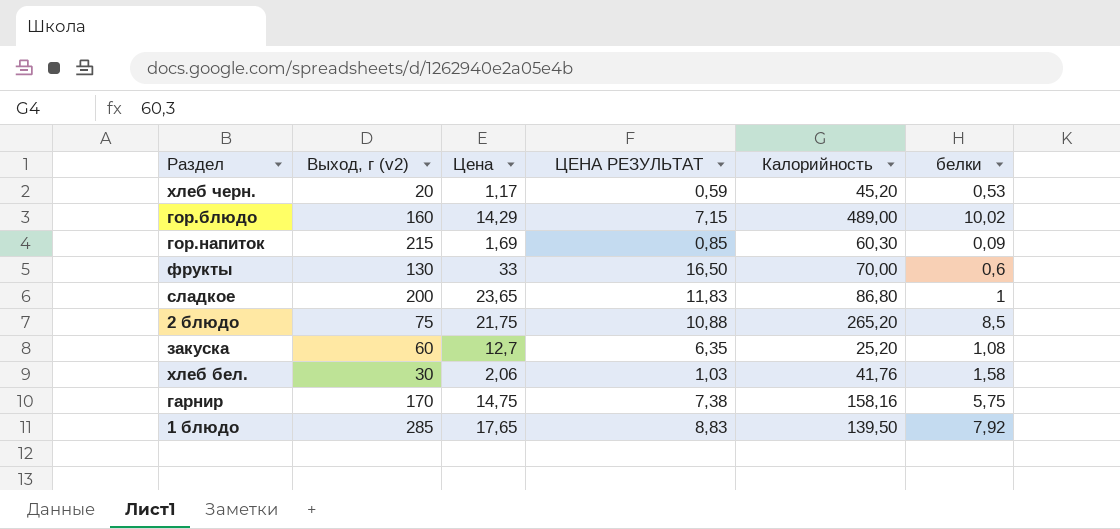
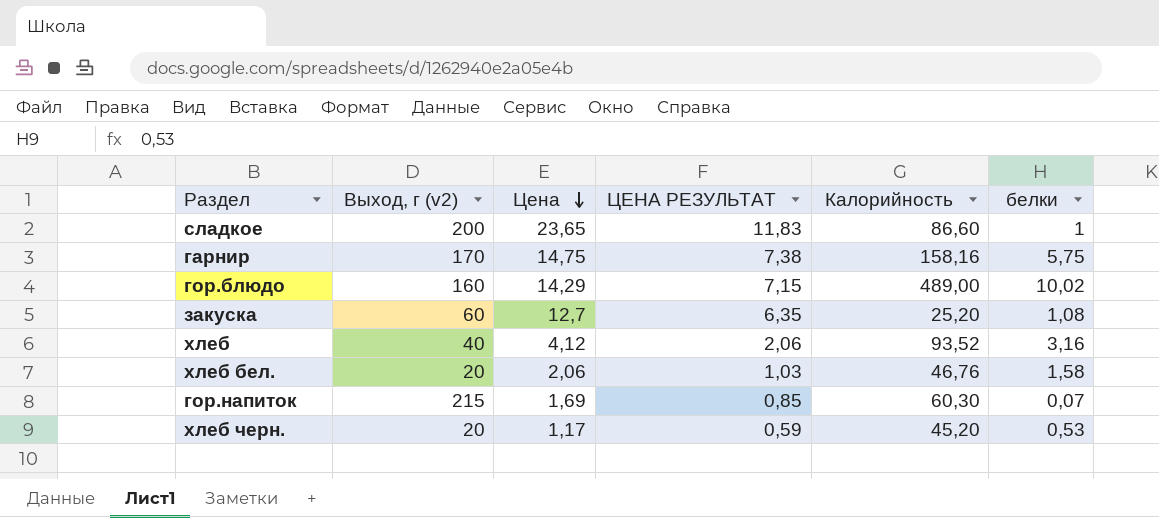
row order: none -> Цена descending
row фрукты: 130 | 33 | 16,50 | 70,00 | 0,6 -> none
row 2 блюдо: 75 | 21,75 | 10,88 | 265,20 | 8,5 -> none
row 1 блюдо: 285 | 17,65 | 8,83 | 139,50 | 7,92 -> none
сладкое | Калорийность: 86,80 -> 86,60
row хлеб: none -> 40 | 4,12 | 2,06 | 93,52 | 3,16
хлеб бел. | Выход, г (v2): 30 -> 20
хлеб бел. | Калорийность: 41,76 -> 46,76
гор.напиток | белки: 0,09 -> 0,07

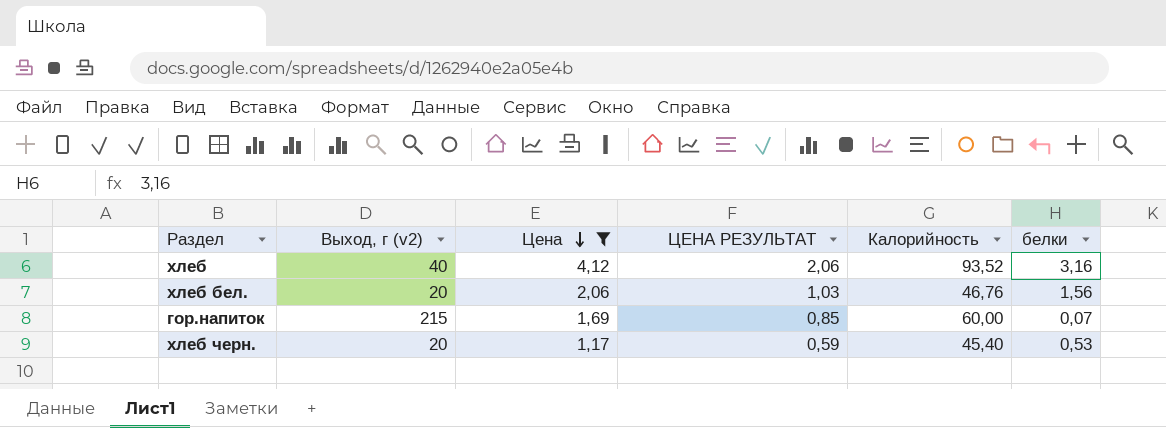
filter: none -> Цена <= 4,12
хлеб бел. | белки: 1,58 -> 1,56
гор.напиток | Калорийность: 60,30 -> 60,00
хлеб черн. | Калорийность: 45,20 -> 45,40

